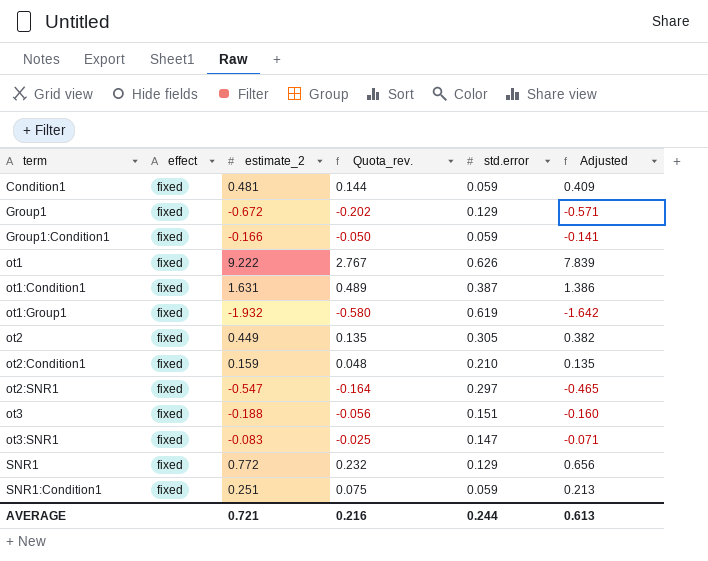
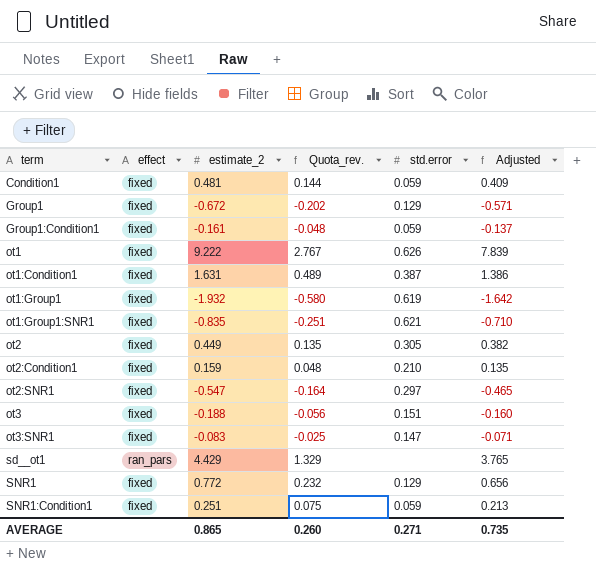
Group1:Condition1 | estimate_2: -0.166 -> -0.161
Group1:Condition1 | Quota_rev.: -0.050 -> -0.048
Group1:Condition1 | Adjusted: -0.141 -> -0.137
row ot1:Group1:SNR1: none -> fixed | -0.835 | -0.251 | 0.621 | -0.710
row sd__ot1: none -> ran_pars | 4.429 | 1.329 | none | 3.765
AVERAGE | estimate_2: 0.721 -> 0.865
AVERAGE | Quota_rev.: 0.216 -> 0.260
AVERAGE | std.error: 0.244 -> 0.271
AVERAGE | Adjusted: 0.613 -> 0.735

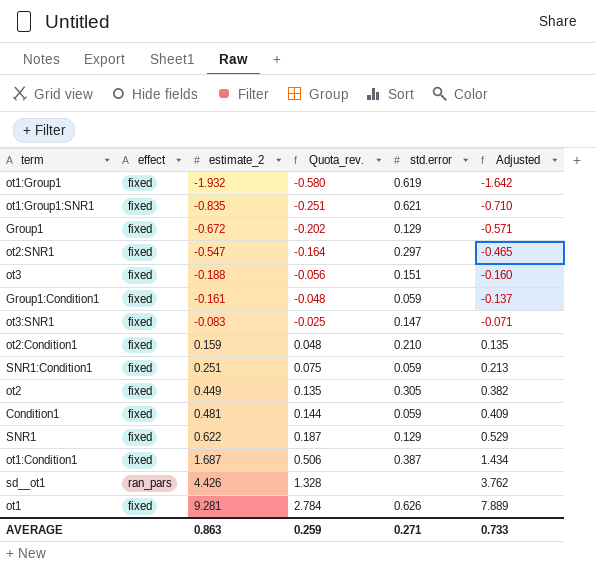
row order: term ascending -> estimate_2 ascending
SNR1 | estimate_2: 0.772 -> 0.622
SNR1 | Quota_rev.: 0.232 -> 0.187
SNR1 | Adjusted: 0.656 -> 0.529
ot1:Condition1 | estimate_2: 1.631 -> 1.687
ot1:Condition1 | Quota_rev.: 0.489 -> 0.506
ot1:Condition1 | Adjusted: 1.386 -> 1.434
sd__ot1 | estimate_2: 4.429 -> 4.426
sd__ot1 | Quota_rev.: 1.329 -> 1.328
sd__ot1 | Adjusted: 3.765 -> 3.762
ot1 | estimate_2: 9.222 -> 9.281
ot1 | Quota_rev.: 2.767 -> 2.784
ot1 | Adjusted: 7.839 -> 7.889
AVERAGE | estimate_2: 0.865 -> 0.863
AVERAGE | Quota_rev.: 0.260 -> 0.259
AVERAGE | Adjusted: 0.735 -> 0.733

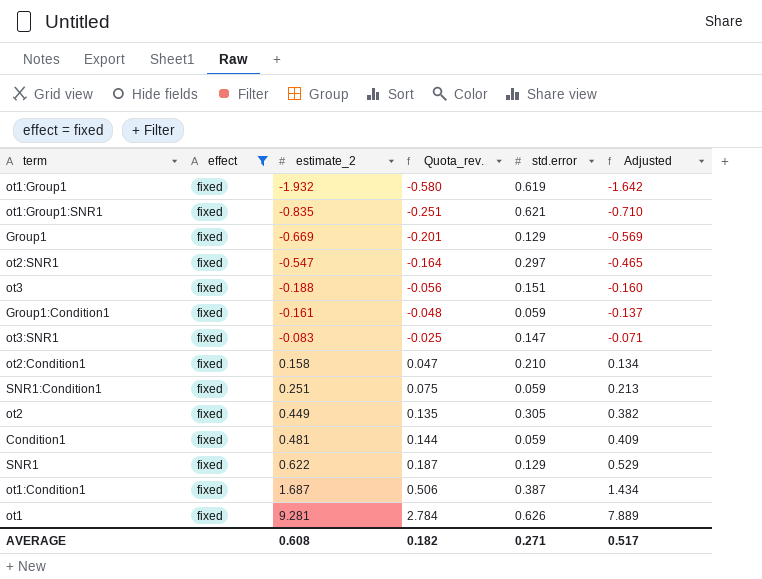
filter: none -> effect = fixed
Group1 | estimate_2: -0.672 -> -0.669
Group1 | Quota_rev.: -0.202 -> -0.201
Group1 | Adjusted: -0.571 -> -0.569
ot2:Condition1 | estimate_2: 0.159 -> 0.158
ot2:Condition1 | Quota_rev.: 0.048 -> 0.047
ot2:Condition1 | Adjusted: 0.135 -> 0.134
AVERAGE | estimate_2: 0.863 -> 0.608
AVERAGE | Quota_rev.: 0.259 -> 0.182
AVERAGE | Adjusted: 0.733 -> 0.517

